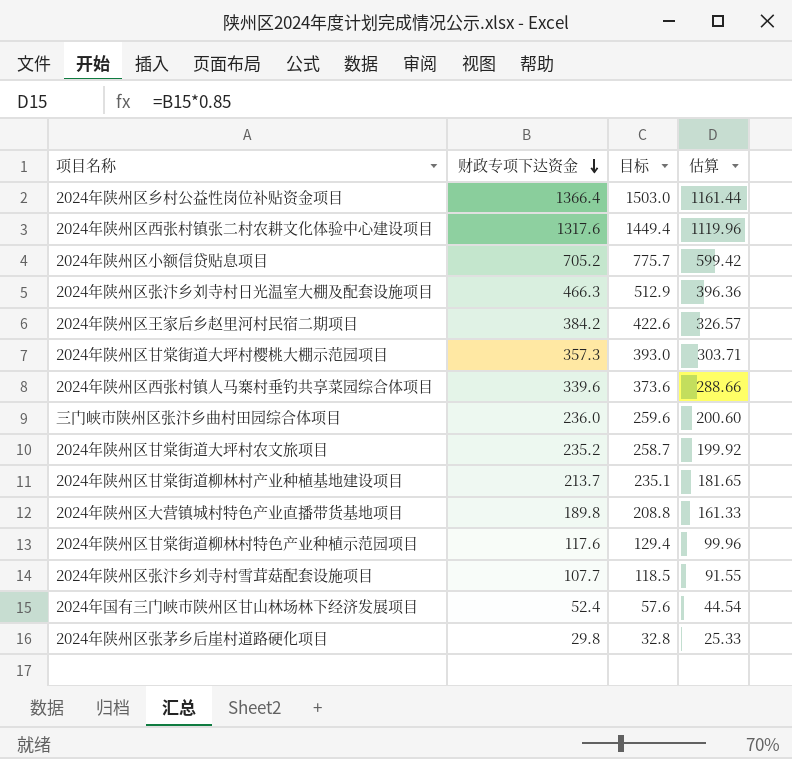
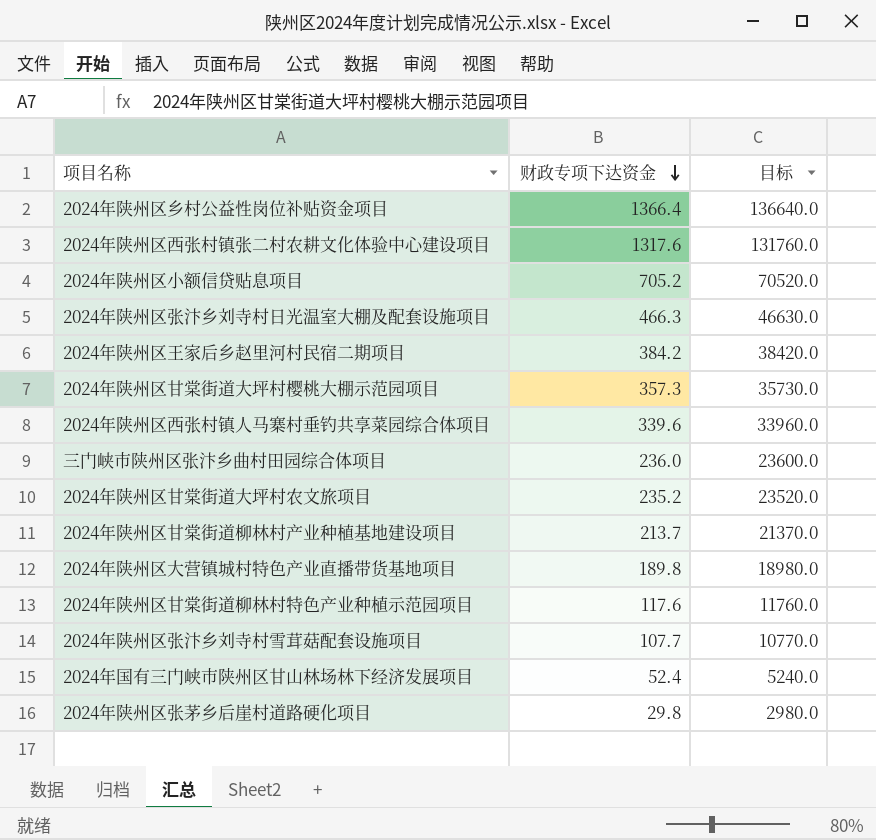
column 估算 | formula: [财政专项下达资金] * 0.85 -> none
column 目标 | formula: [财政专项下达资金] * 1.1 -> [财政专项下达资金] * 100

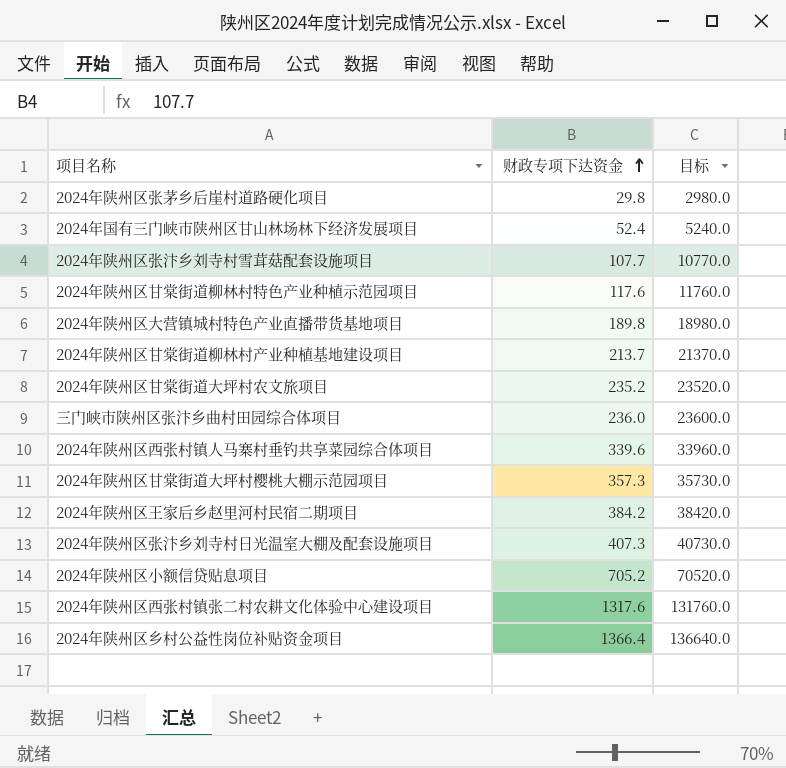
row order: 财政专项下达资金 descending -> 财政专项下达资金 ascending
2024年陕州区张汴乡刘寺村日光温室大棚及配套设施项目 | 财政专项下达资金: 466.3 -> 407.3
2024年陕州区张汴乡刘寺村日光温室大棚及配套设施项目 | 目标: 46630.0 -> 40730.0

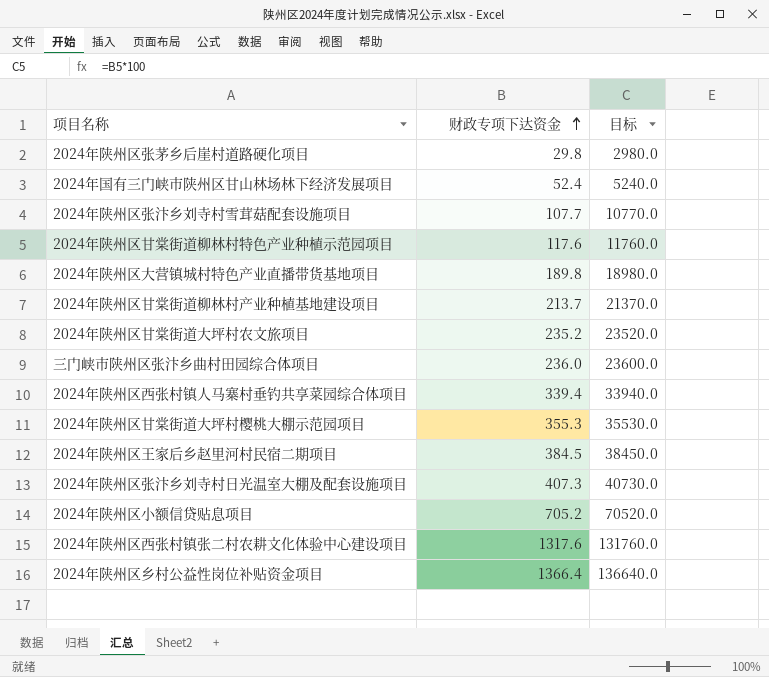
2024年陕州区西张村镇人马寨村垂钓共享菜园综合体项目 | 财政专项下达资金: 339.6 -> 339.4
2024年陕州区西张村镇人马寨村垂钓共享菜园综合体项目 | 目标: 33960.0 -> 33940.0
2024年陕州区甘棠街道大坪村樱桃大棚示范园项目 | 财政专项下达资金: 357.3 -> 355.3
2024年陕州区甘棠街道大坪村樱桃大棚示范园项目 | 目标: 35730.0 -> 35530.0
2024年陕州区王家后乡赵里河村民宿二期项目 | 财政专项下达资金: 384.2 -> 384.5
2024年陕州区王家后乡赵里河村民宿二期项目 | 目标: 38420.0 -> 38450.0

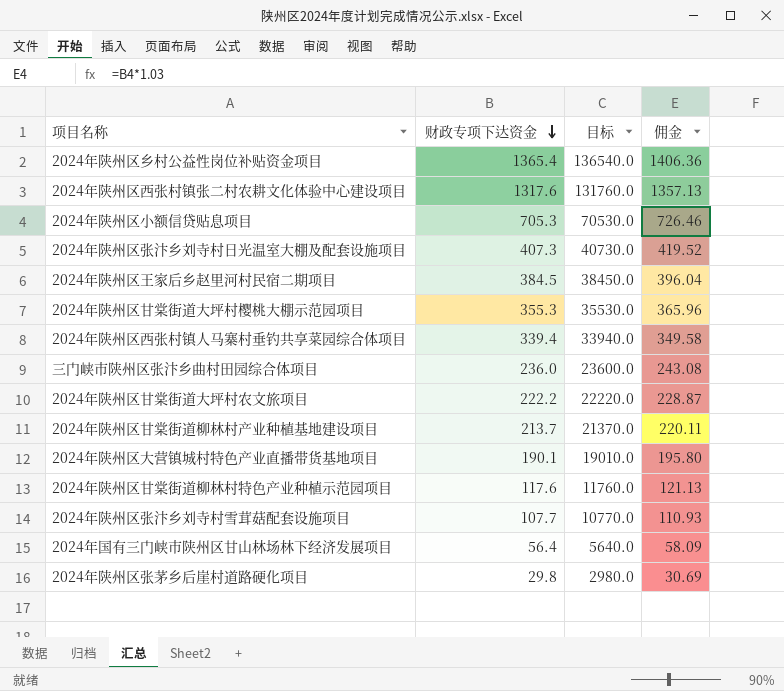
row order: 财政专项下达资金 ascending -> 财政专项下达资金 descending
column 佣金 | formula: none -> [财政专项下达资金] * 1.03
2024年陕州区乡村公益性岗位补贴资金项目 | 财政专项下达资金: 1366.4 -> 1365.4
2024年陕州区乡村公益性岗位补贴资金项目 | 目标: 136640.0 -> 136540.0
2024年陕州区小额信贷贴息项目 | 财政专项下达资金: 705.2 -> 705.3
2024年陕州区小额信贷贴息项目 | 目标: 70520.0 -> 70530.0
2024年陕州区甘棠街道大坪村农文旅项目 | 财政专项下达资金: 235.2 -> 222.2
2024年陕州区甘棠街道大坪村农文旅项目 | 目标: 23520.0 -> 22220.0
2024年陕州区大营镇城村特色产业直播带货基地项目 | 财政专项下达资金: 189.8 -> 190.1
2024年陕州区大营镇城村特色产业直播带货基地项目 | 目标: 18980.0 -> 19010.0
2024年国有三门峡市陕州区甘山林场林下经济发展项目 | 财政专项下达资金: 52.4 -> 56.4
2024年国有三门峡市陕州区甘山林场林下经济发展项目 | 目标: 5240.0 -> 5640.0

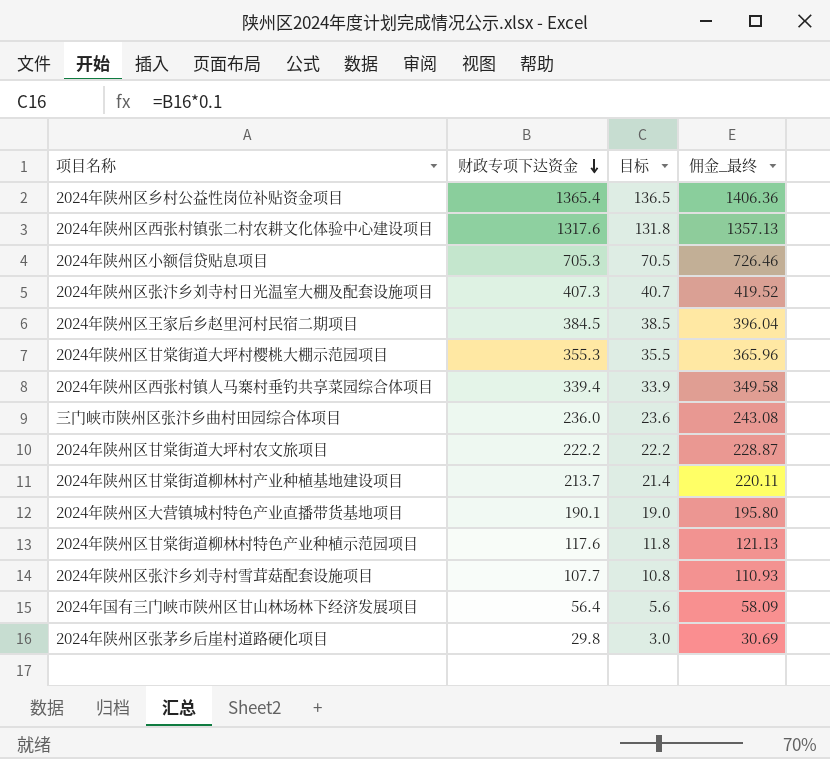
column 目标 | formula: [财政专项下达资金] * 100 -> [财政专项下达资金] * 0.1
column name: 佣金 -> 佣金_最终

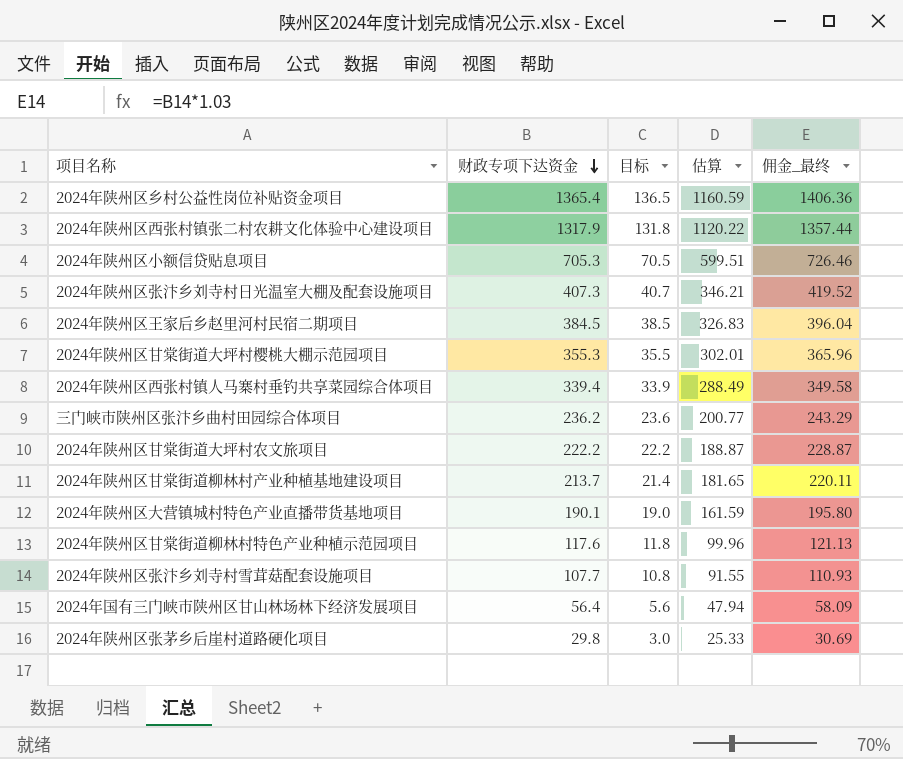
column 估算 | formula: none -> [财政专项下达资金] * 0.85
2024年陕州区西张村镇张二村农耕文化体验中心建设项目 | 财政专项下达资金: 1317.6 -> 1317.9
2024年陕州区西张村镇张二村农耕文化体验中心建设项目 | 佣金_最终: 1357.13 -> 1357.44
三门峡市陕州区张汴乡曲村田园综合体项目 | 财政专项下达资金: 236.0 -> 236.2
三门峡市陕州区张汴乡曲村田园综合体项目 | 佣金_最终: 243.08 -> 243.29

